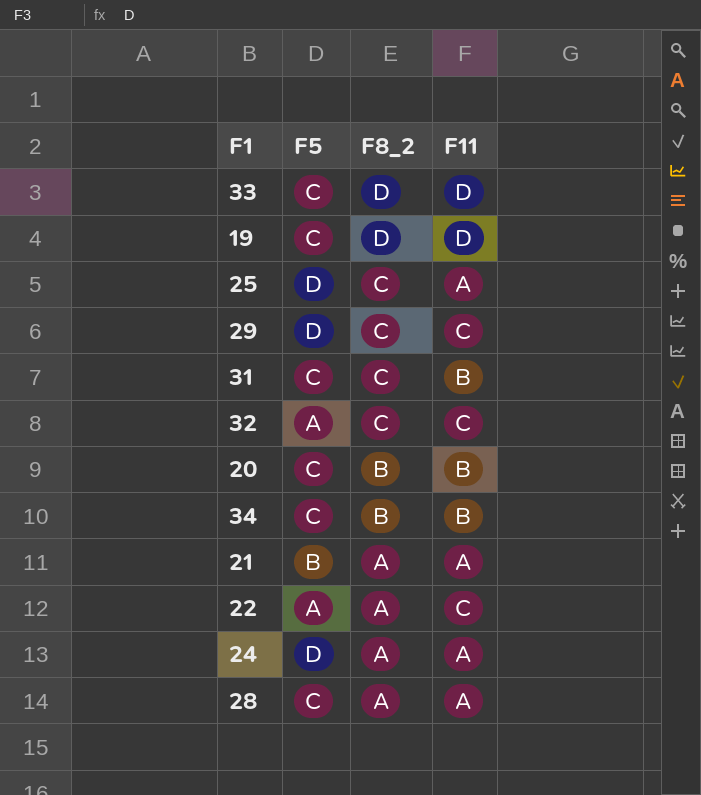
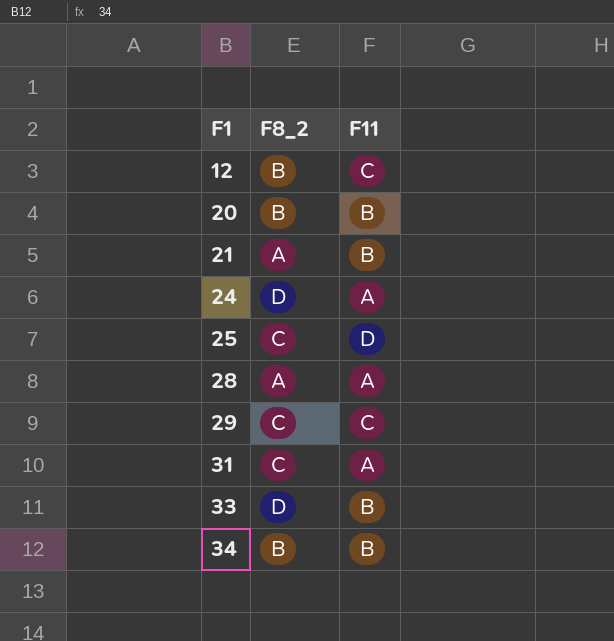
row order: F8_2 descending -> F1 ascending
column F5 | position: 2 -> none
row 19: C | D | D -> none
row 32: A | C | C -> none
row 22: A | A | C -> none
row 12: none -> B | C
21 | F11: A -> B
24 | F8_2: A -> D
25 | F11: A -> D
31 | F11: B -> A
33 | F11: D -> B

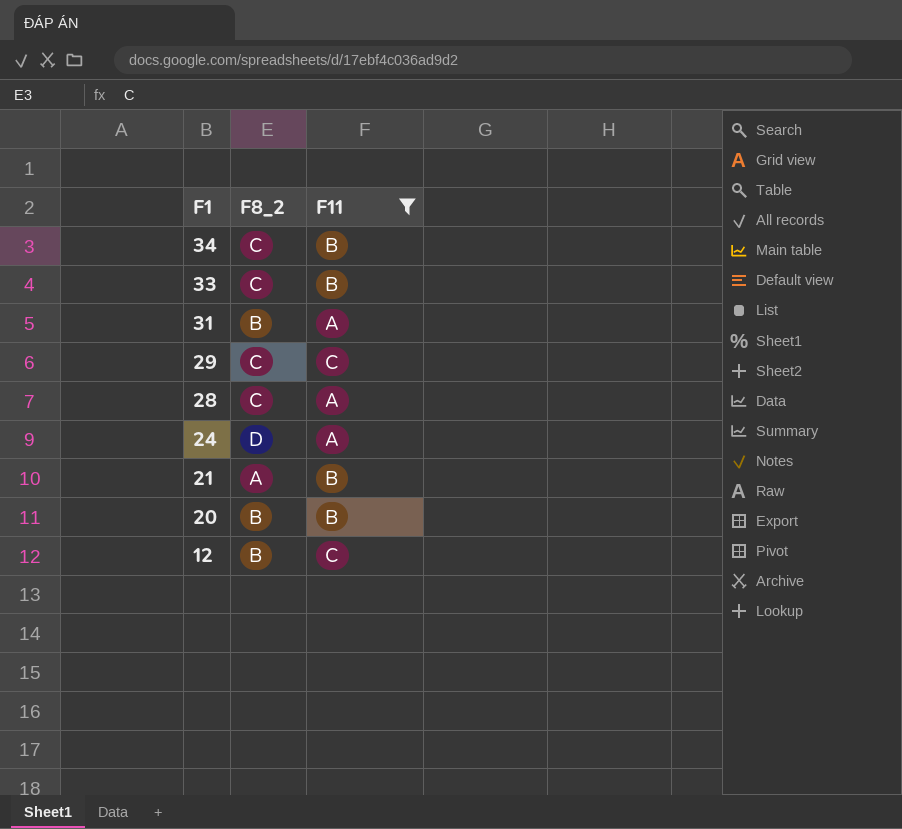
filter: none -> F11 != D
row order: F1 ascending -> F1 descending
34 | F8_2: B -> C
33 | F8_2: D -> C
31 | F8_2: C -> B
28 | F8_2: A -> C

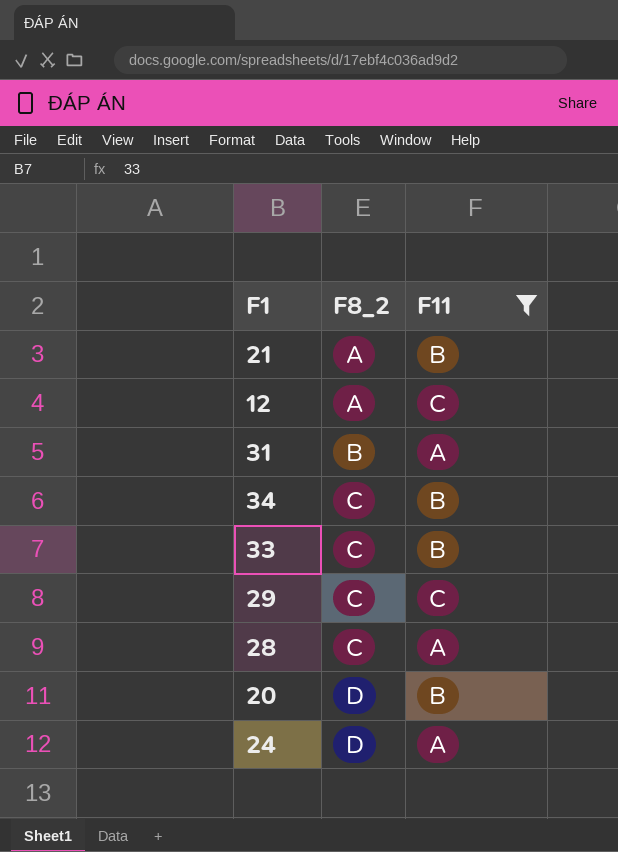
row order: F1 descending -> F8_2 ascending
12 | F8_2: B -> A
20 | F8_2: B -> D

